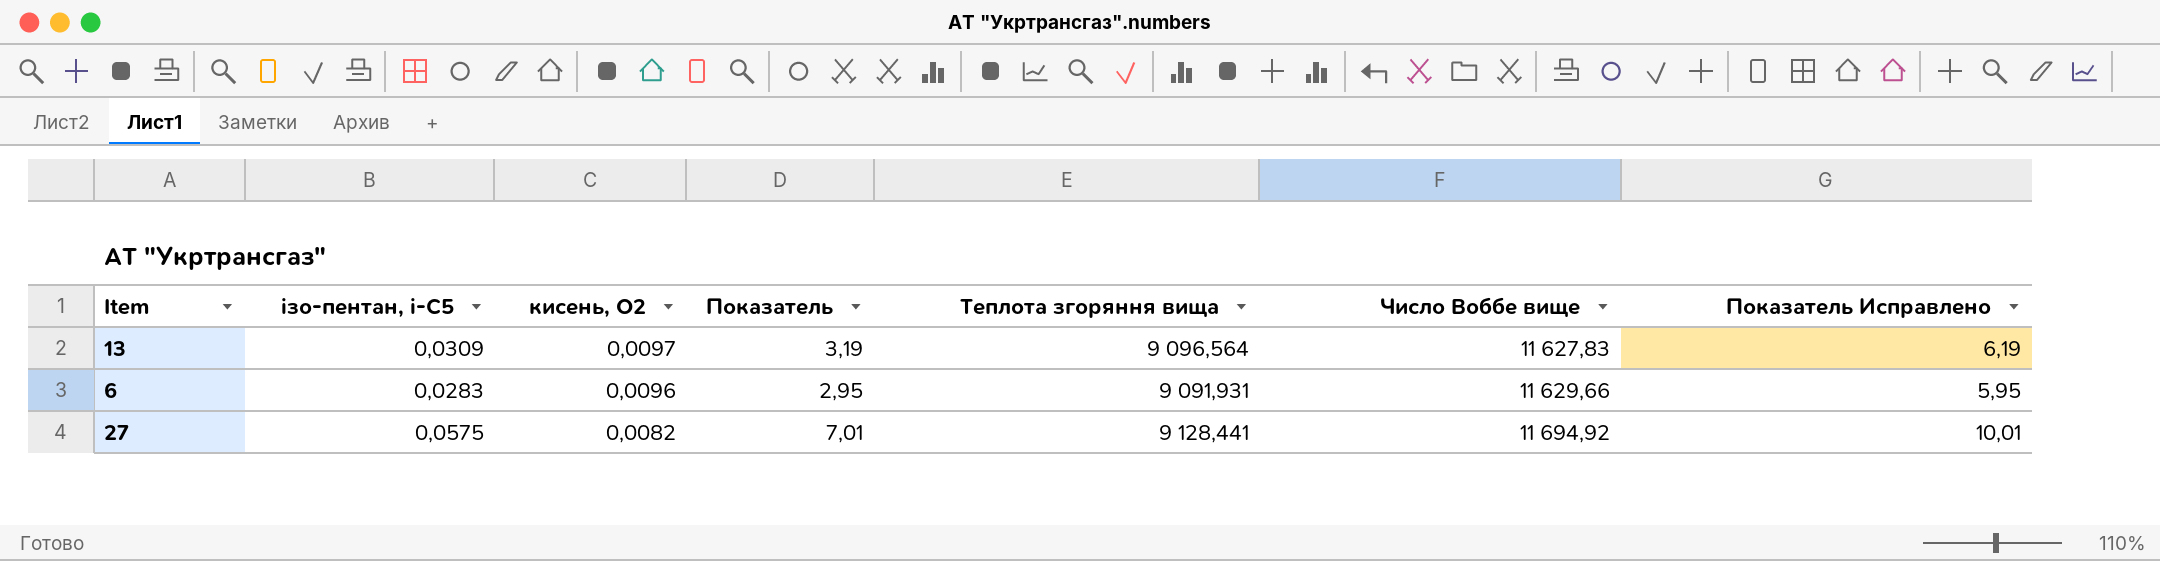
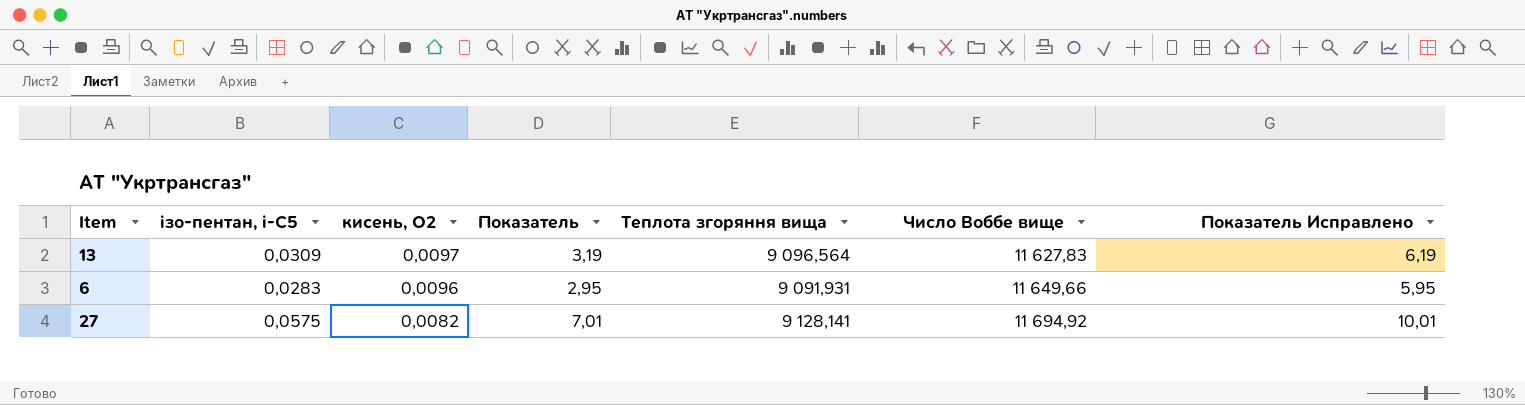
6 | Число Воббе вище: 11 629,66 -> 11 649,66
27 | Теплота згоряння вища: 9 128,441 -> 9 128,141

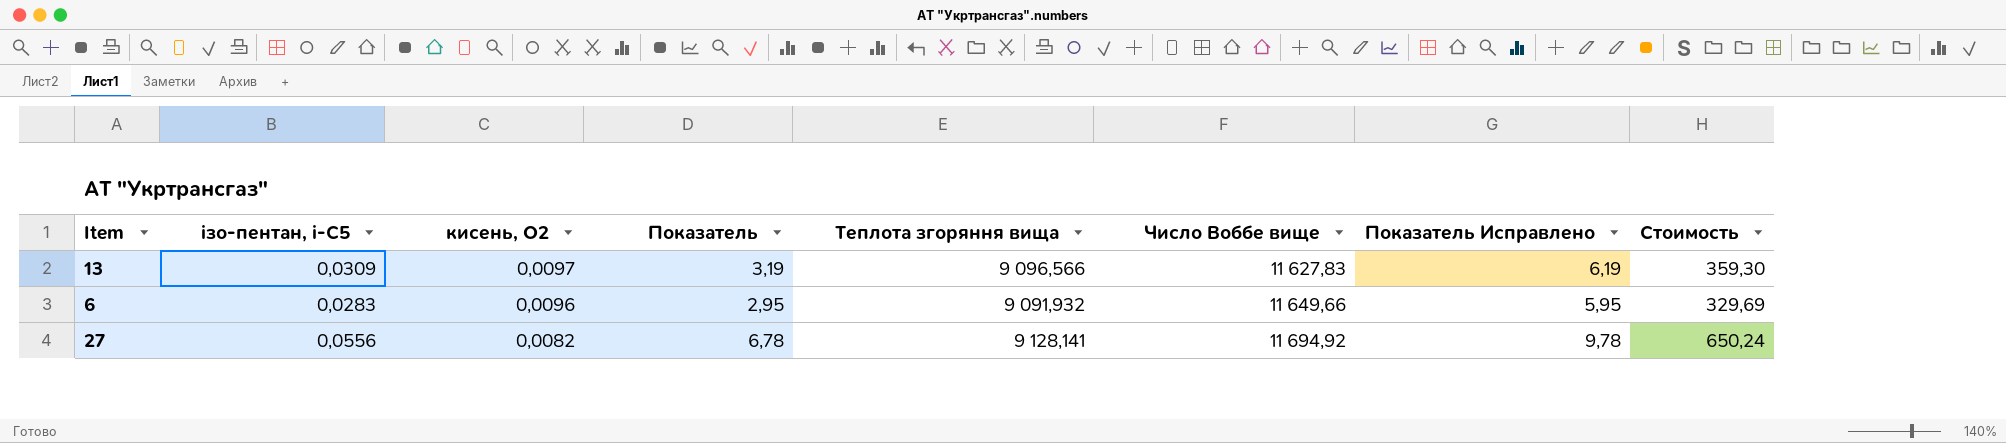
column Стоимость | formula: none -> [ізо-пентан, і-С5] * [Число Воббе вище]
13 | Теплота згоряння вища: 9 096,564 -> 9 096,566
6 | Теплота згоряння вища: 9 091,931 -> 9 091,932
27 | ізо-пентан, і-С5: 0,0575 -> 0,0556
27 | Показатель: 7,01 -> 6,78
27 | Показатель Исправлено: 10,01 -> 9,78

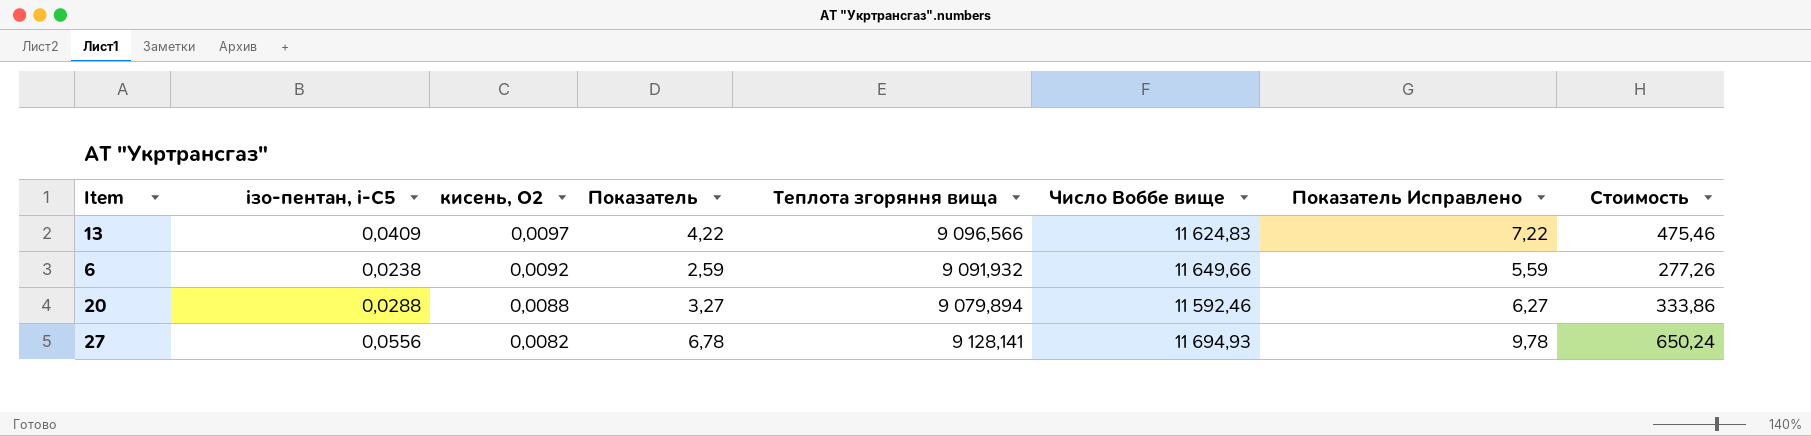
13 | ізо-пентан, і-С5: 0,0309 -> 0,0409
13 | Показатель: 3,19 -> 4,22
13 | Число Воббе вище: 11 627,83 -> 11 624,83
13 | Показатель Исправлено: 6,19 -> 7,22
13 | Стоимость: 359,30 -> 475,46
6 | ізо-пентан, і-С5: 0,0283 -> 0,0238
6 | кисень, О2: 0,0096 -> 0,0092
6 | Показатель: 2,95 -> 2,59
6 | Показатель Исправлено: 5,95 -> 5,59
6 | Стоимость: 329,69 -> 277,26
row 20: none -> 0,0288 | 0,0088 | 3,27 | 9 079,894 | 11 592,46 | 6,27 | 333,86
27 | Число Воббе вище: 11 694,92 -> 11 694,93

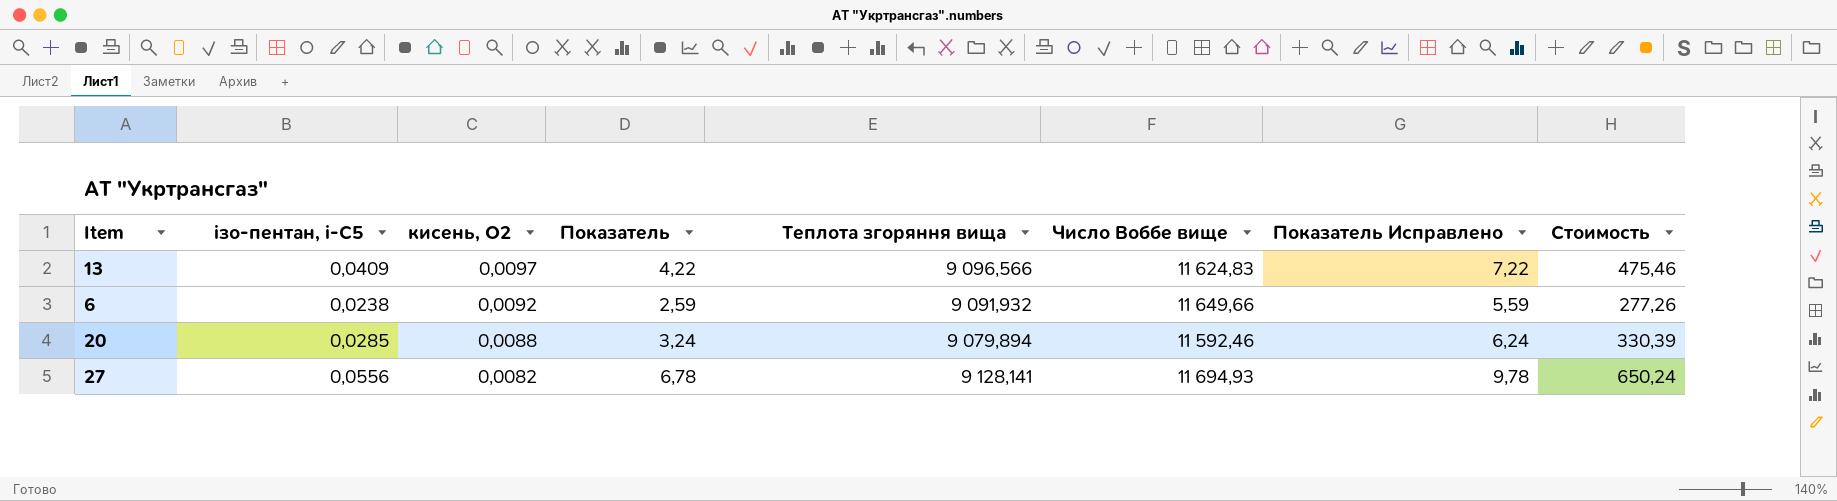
20 | ізо-пентан, і-С5: 0,0288 -> 0,0285
20 | Показатель: 3,27 -> 3,24
20 | Показатель Исправлено: 6,27 -> 6,24
20 | Стоимость: 333,86 -> 330,39

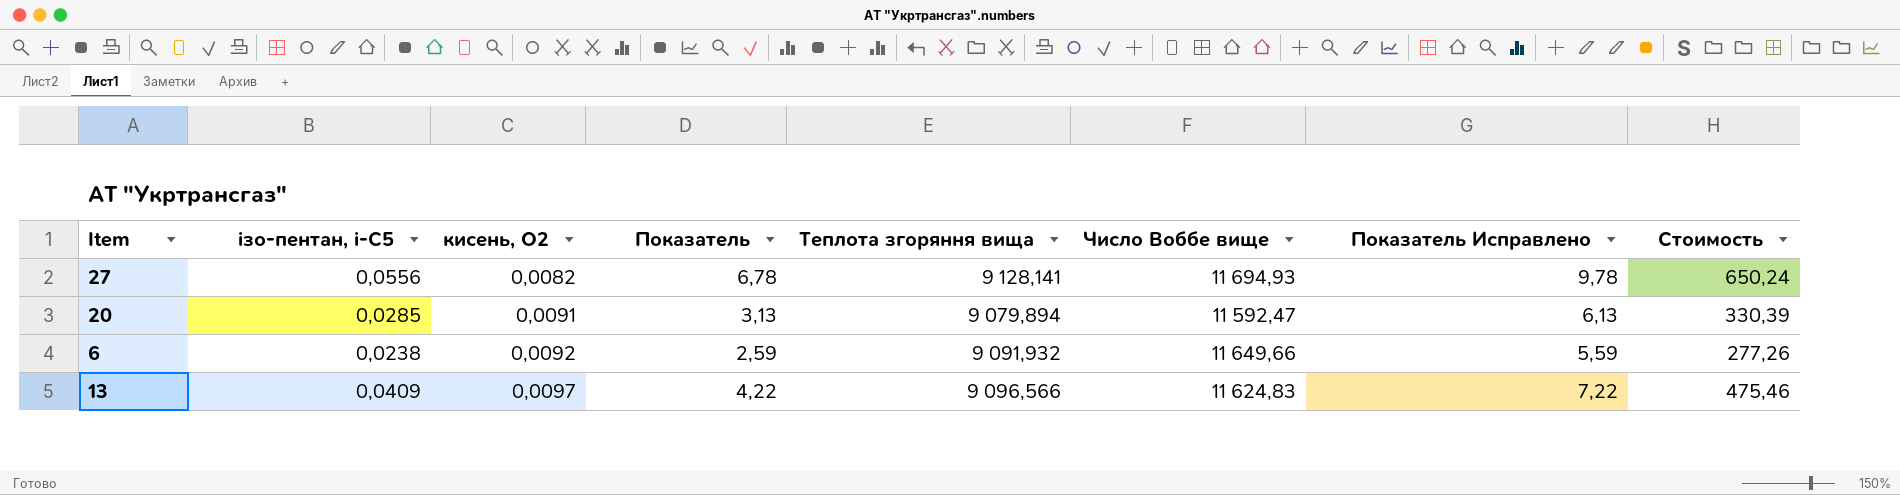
row order: кисень, О2 descending -> кисень, О2 ascending
20 | кисень, О2: 0,0088 -> 0,0091
20 | Показатель: 3,24 -> 3,13
20 | Число Воббе вище: 11 592,46 -> 11 592,47
20 | Показатель Исправлено: 6,24 -> 6,13

